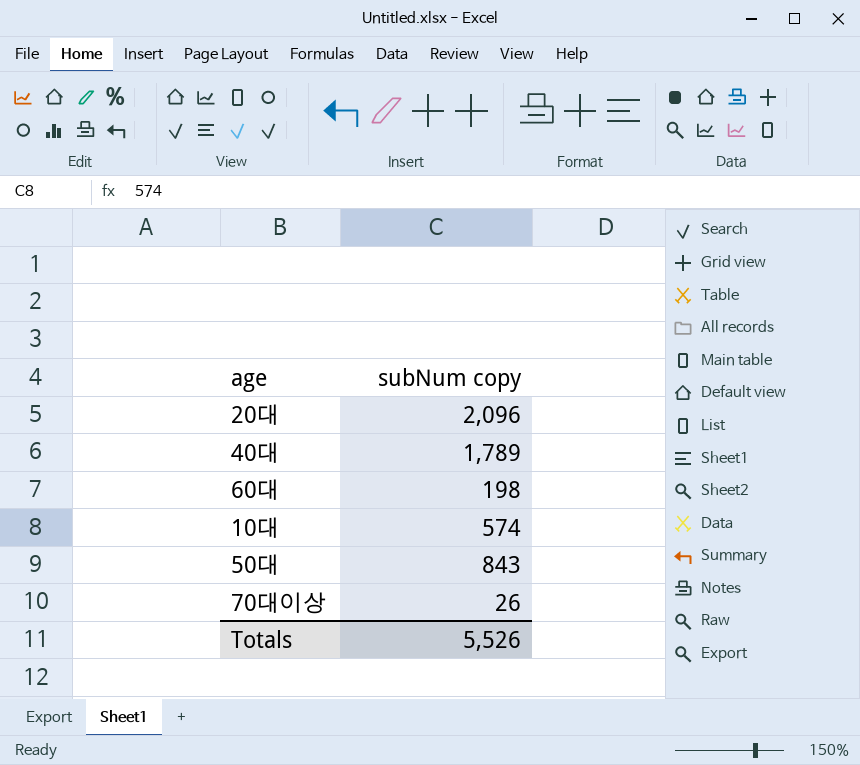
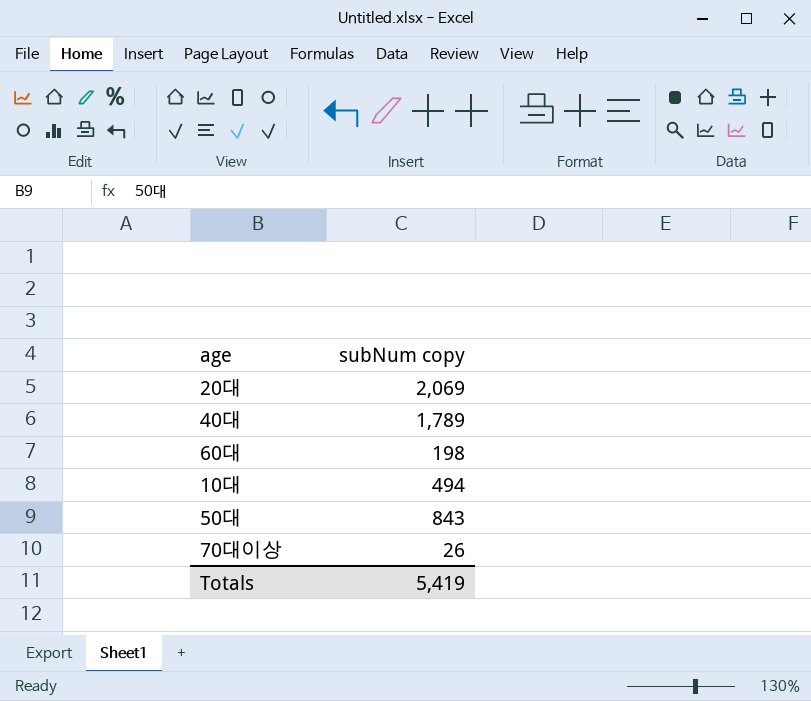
20대 | subNum copy: 2,096 -> 2,069
10대 | subNum copy: 574 -> 494
Totals | subNum copy: 5,526 -> 5,419

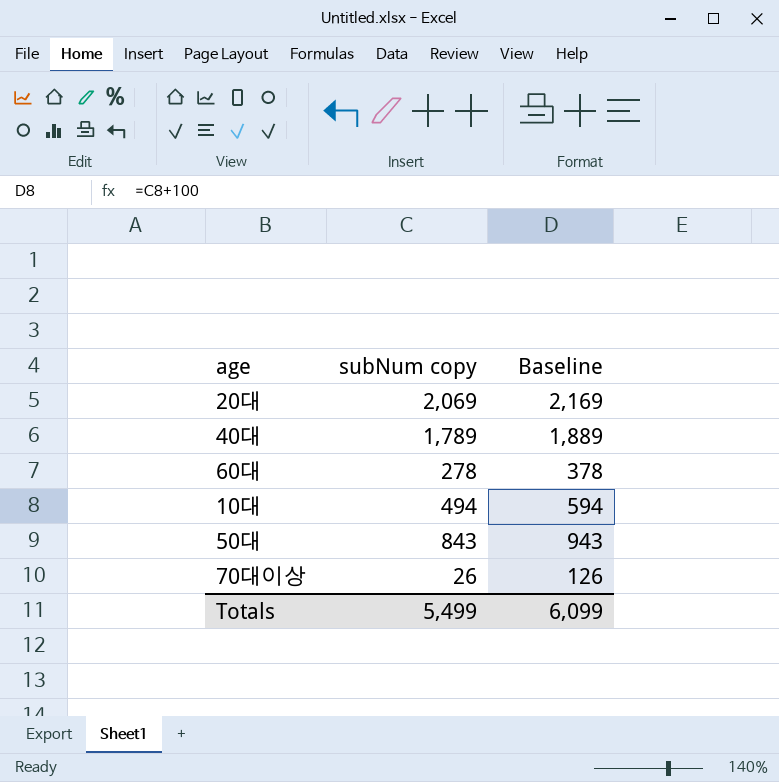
column Baseline | formula: none -> [subNum copy] + 100
60대 | subNum copy: 198 -> 278
Totals | subNum copy: 5,419 -> 5,499

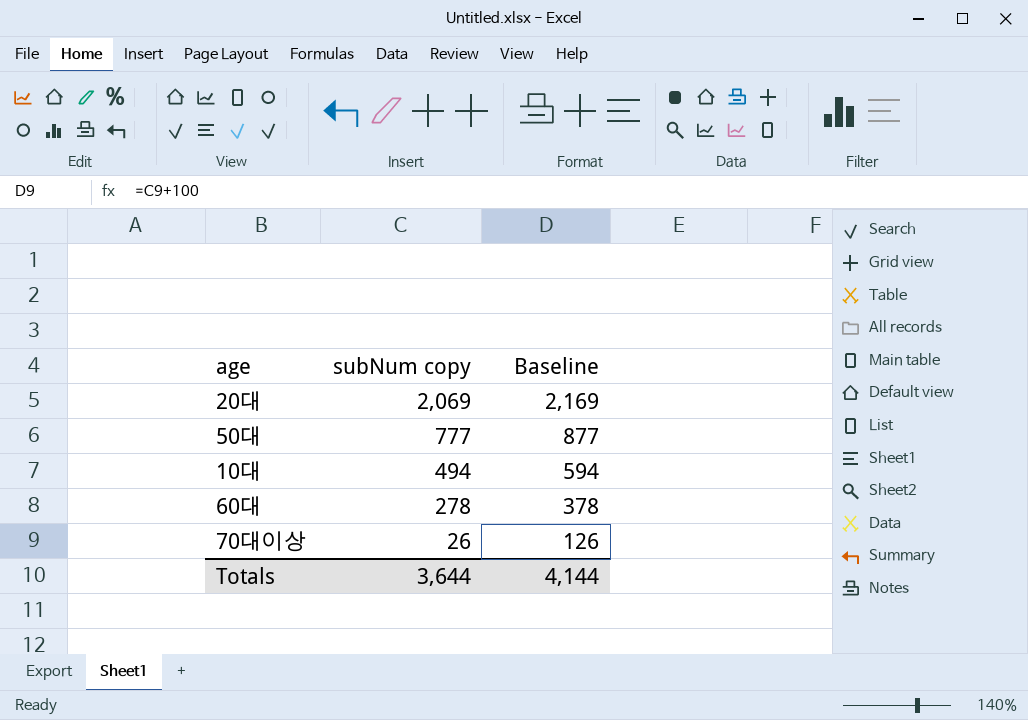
row order: none -> subNum copy descending
row 40대: 1,789 | 1,889 -> none
50대 | subNum copy: 843 -> 777
50대 | Baseline: 943 -> 877
Totals | subNum copy: 5,499 -> 3,644
Totals | Baseline: 6,099 -> 4,144

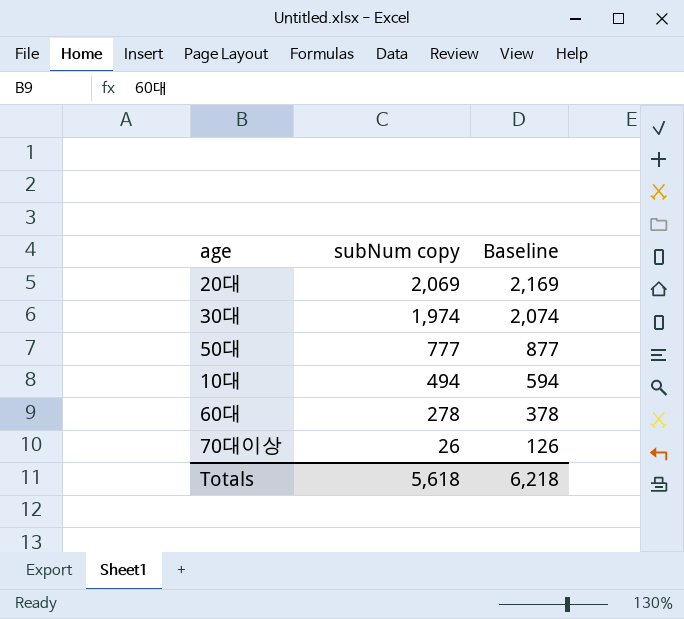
row 30대: none -> 1,974 | 2,074
Totals | subNum copy: 3,644 -> 5,618
Totals | Baseline: 4,144 -> 6,218

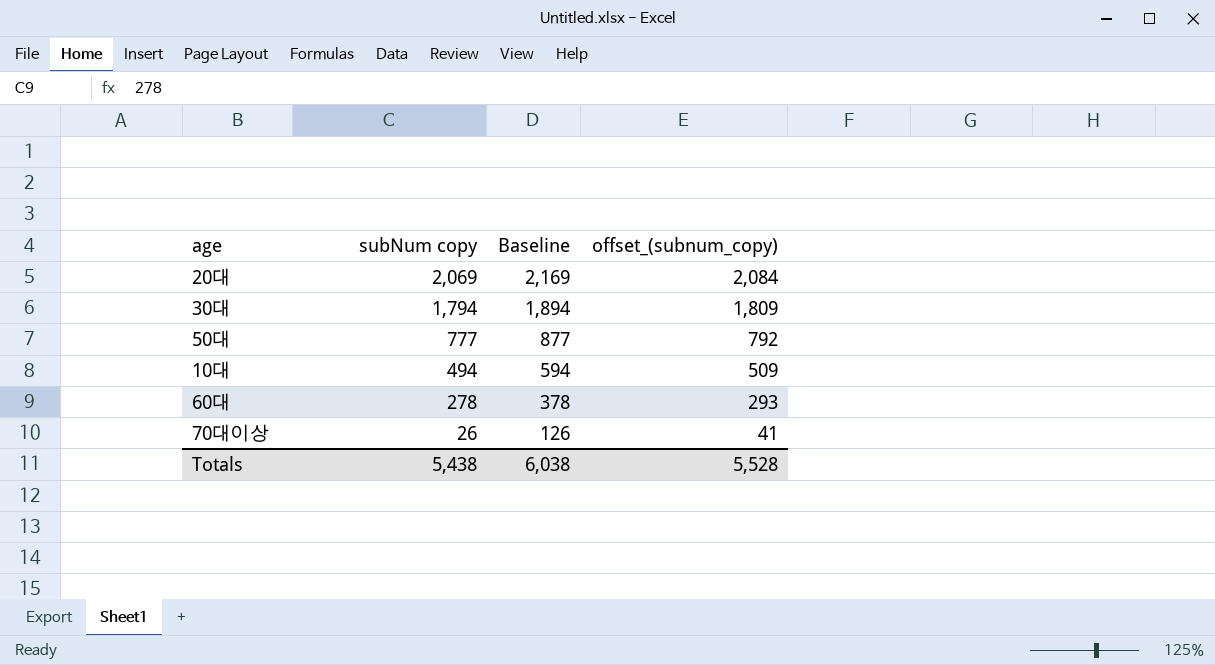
column offset_(subnum_copy) | formula: none -> [subNum copy] + 15
30대 | subNum copy: 1,974 -> 1,794
30대 | Baseline: 2,074 -> 1,894
Totals | subNum copy: 5,618 -> 5,438
Totals | Baseline: 6,218 -> 6,038

